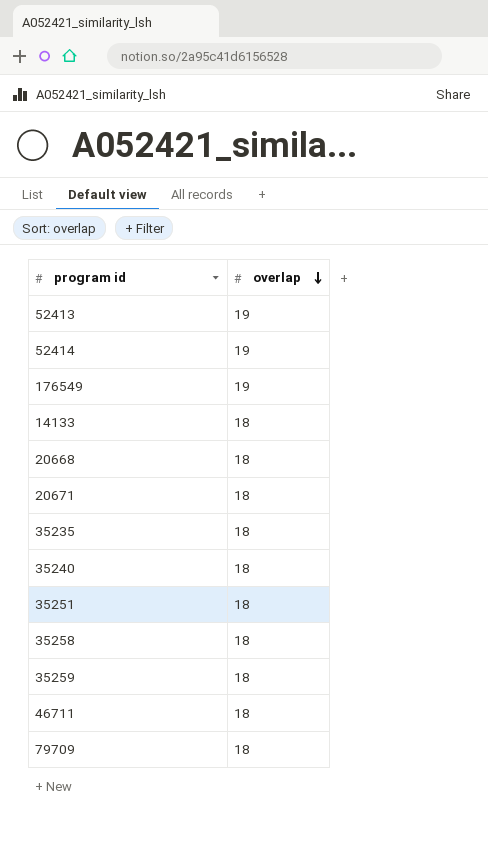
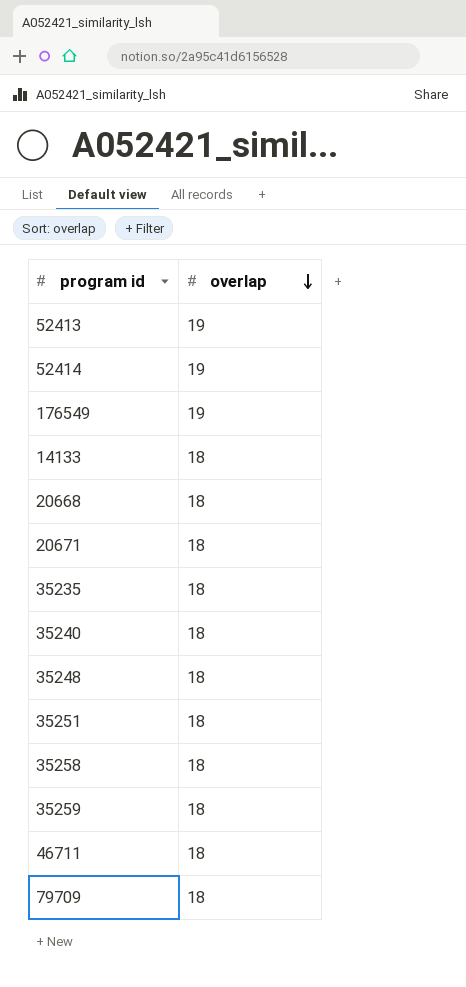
row 35248: none -> 18

